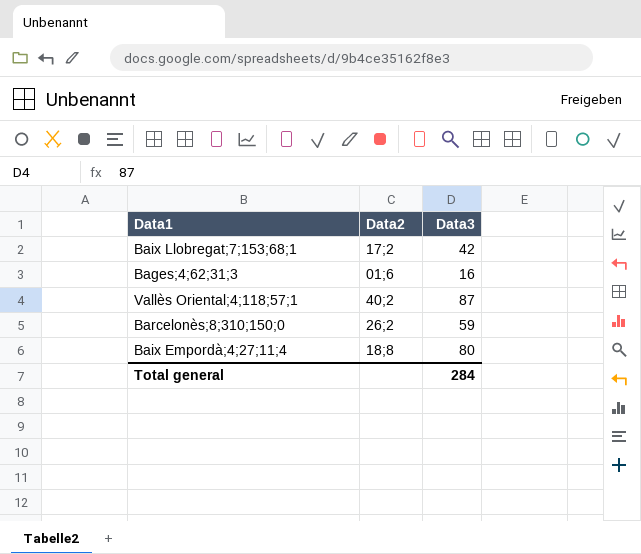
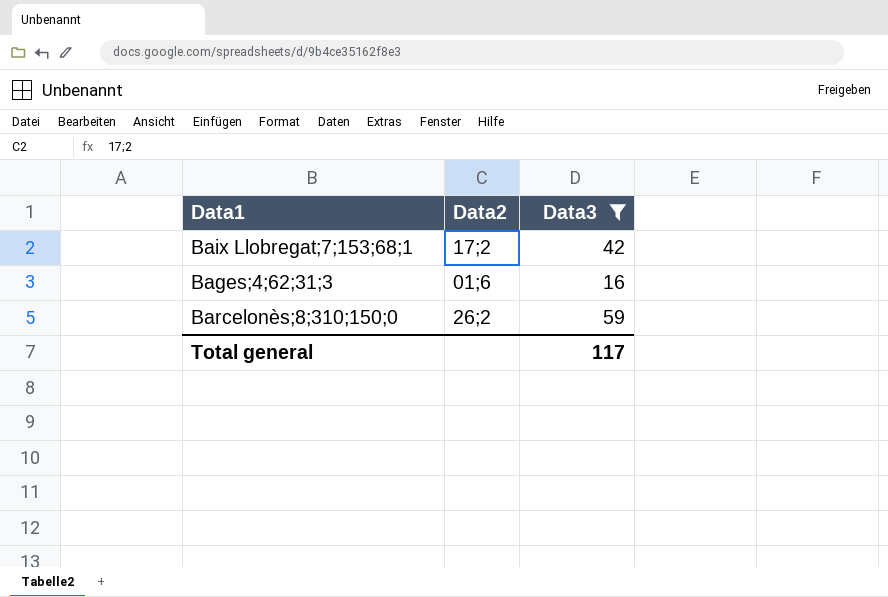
filter: none -> Data3 <= 59
Total general | Data3: 284 -> 117

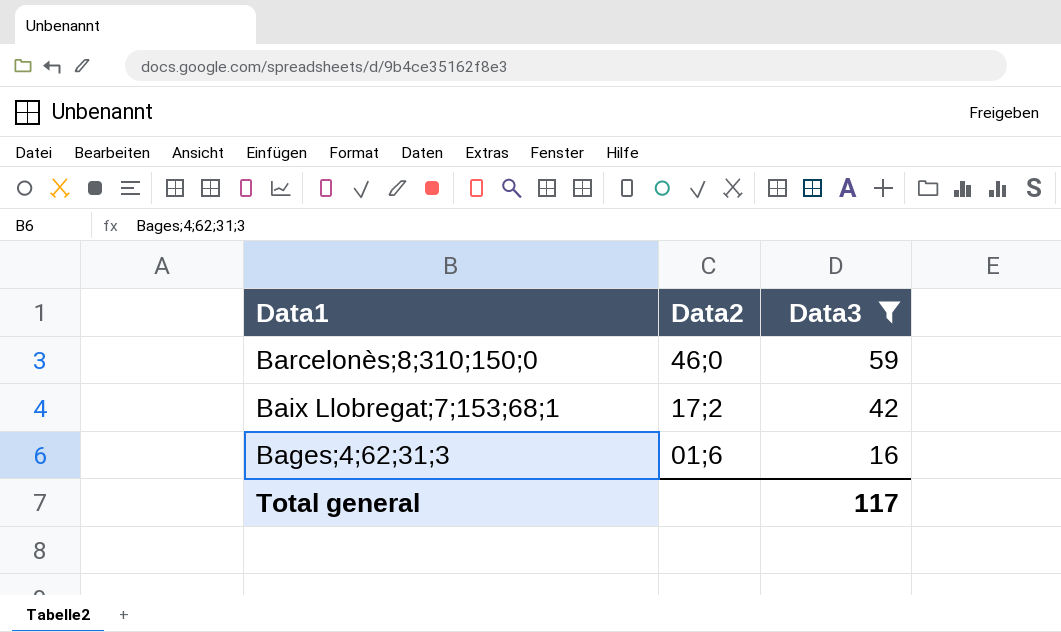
row order: none -> Data1 descending
Barcelonès;8;310;150;0 | Data2: 26;2 -> 46;0

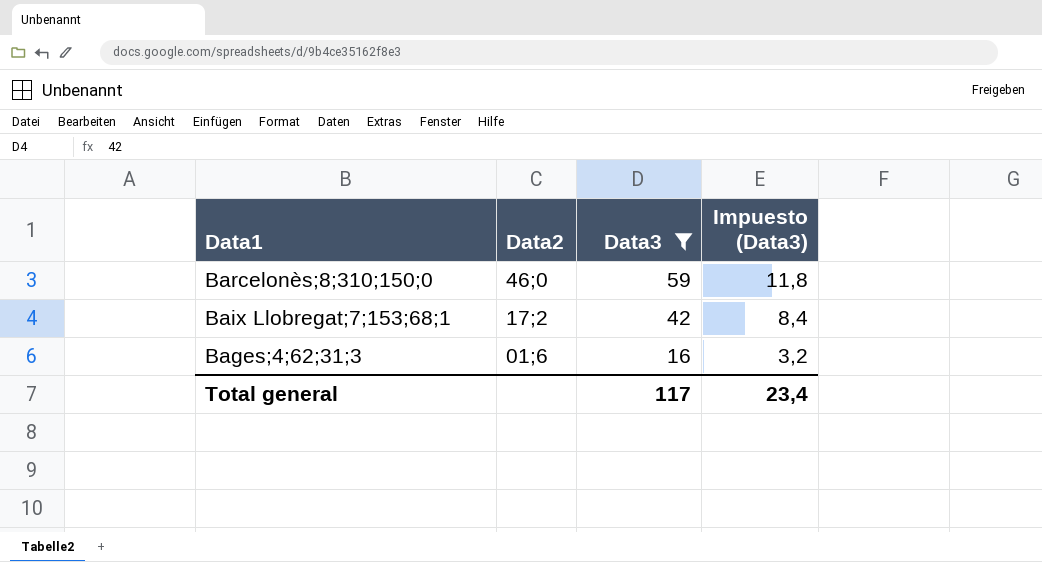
column Impuesto (Data3) | formula: none -> [Data3] * 0,2

